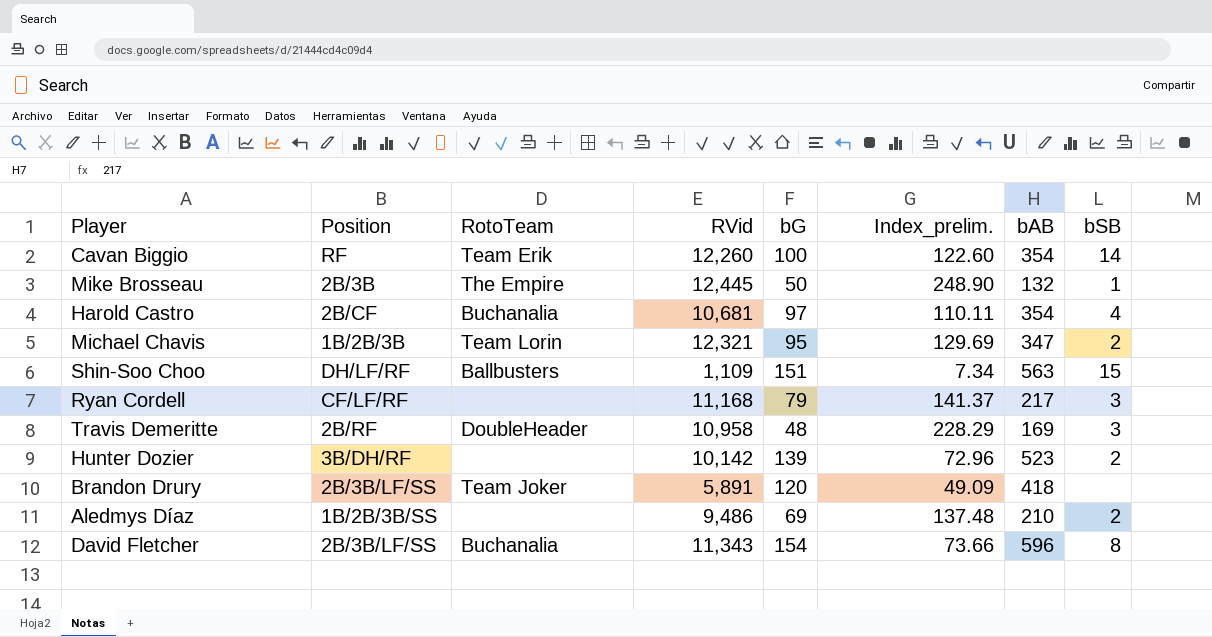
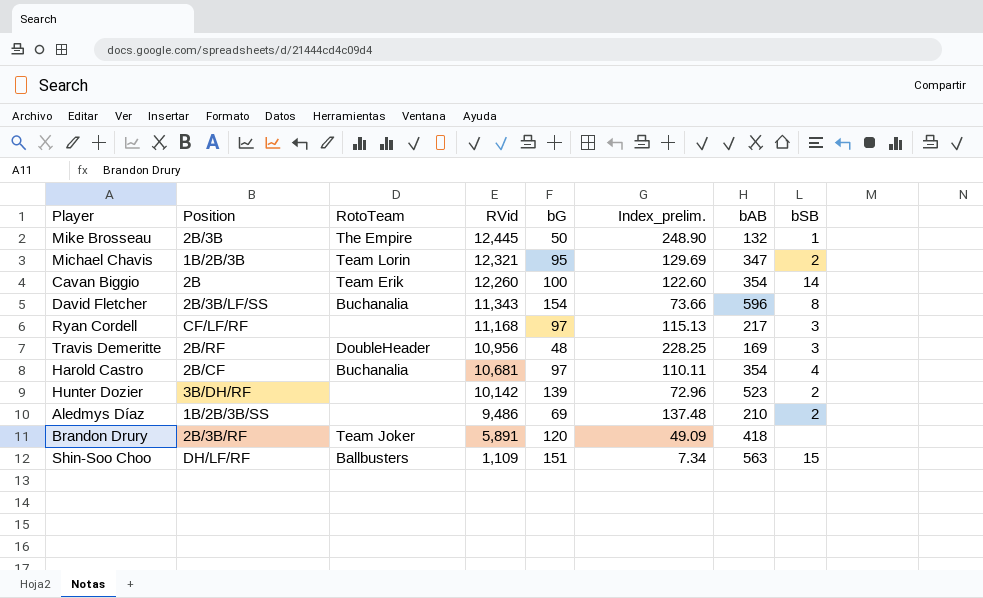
row order: none -> RVid descending
Cavan Biggio | Position: RF -> 2B
Ryan Cordell | bG: 79 -> 97
Ryan Cordell | Index_prelim.: 141.37 -> 115.13
Travis Demeritte | RVid: 10,958 -> 10,956
Travis Demeritte | Index_prelim.: 228.29 -> 228.25
Brandon Drury | Position: 2B/3B/LF/SS -> 2B/3B/RF

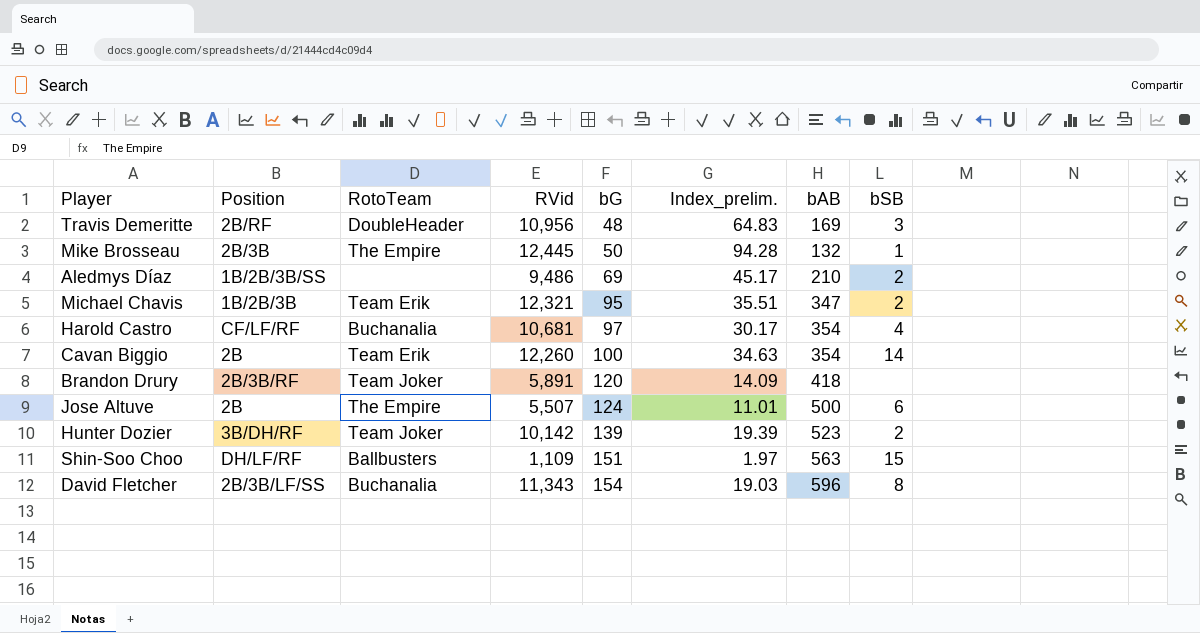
row order: RVid descending -> bG ascending
column Index_prelim. | formula: [RVid] / [bG] -> [RVid] / [bAB]
row Ryan Cordell: CF/LF/RF | none | 11,168 | 97 | 115.13 | 217 | 3 -> none
Michael Chavis | RotoTeam: Team Lorin -> Team Erik
Harold Castro | Position: 2B/CF -> CF/LF/RF
row Jose Altuve: none -> 2B | The Empire | 5,507 | 124 | 11.01 | 500 | 6
Hunter Dozier | RotoTeam: none -> Team Joker

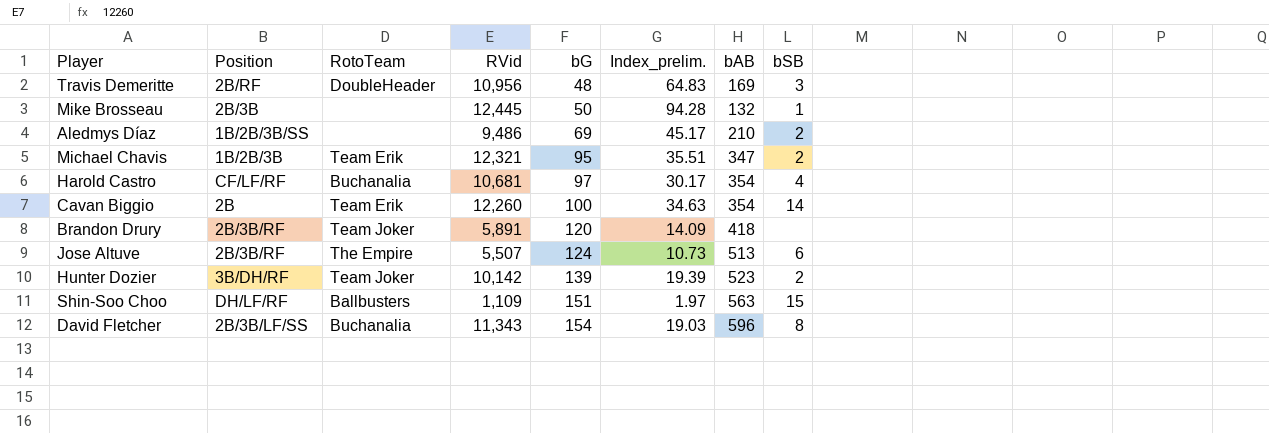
Mike Brosseau | RotoTeam: The Empire -> none
Jose Altuve | Position: 2B -> 2B/3B/RF
Jose Altuve | Index_prelim.: 11.01 -> 10.73
Jose Altuve | bAB: 500 -> 513

